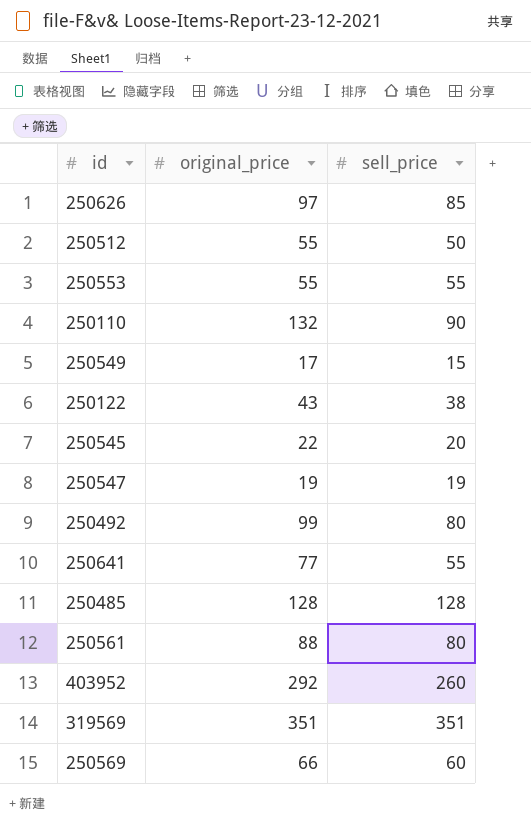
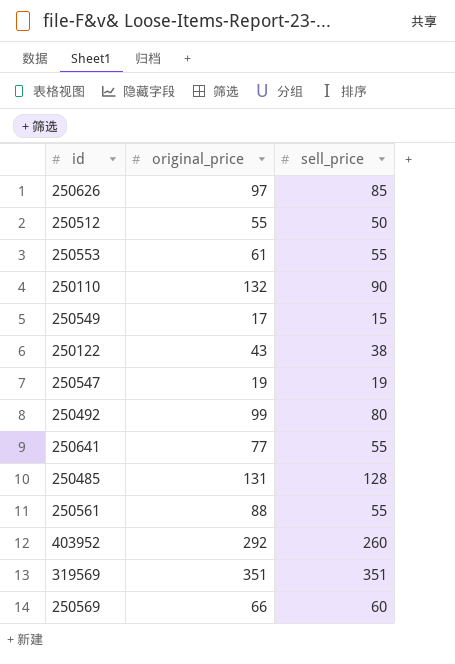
row 250545: 22 | 20 -> none
250553 | original_price: 55 -> 61
250485 | original_price: 128 -> 131
250561 | sell_price: 80 -> 55

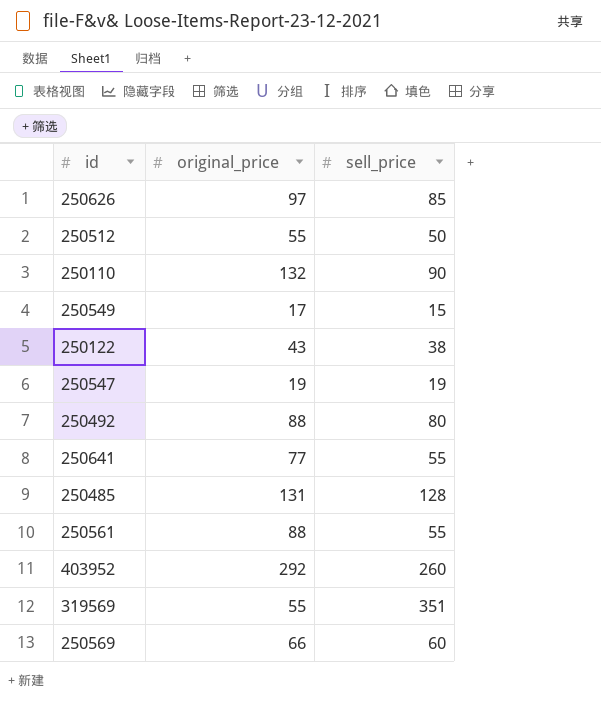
row 250553: 61 | 55 -> none
250492 | original_price: 99 -> 88
319569 | original_price: 351 -> 55

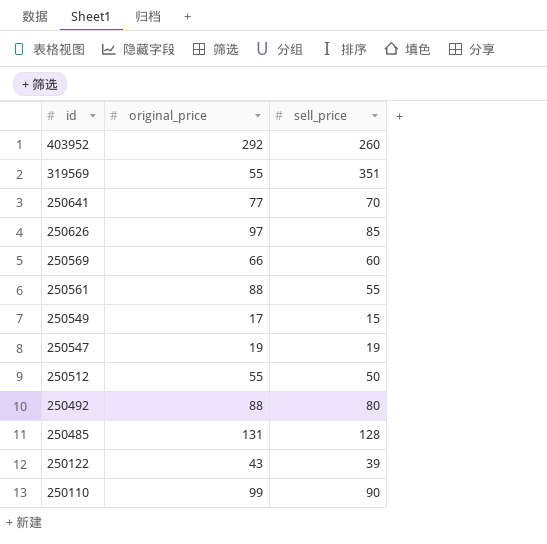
row order: none -> id descending
250641 | sell_price: 55 -> 70
250122 | sell_price: 38 -> 39
250110 | original_price: 132 -> 99

